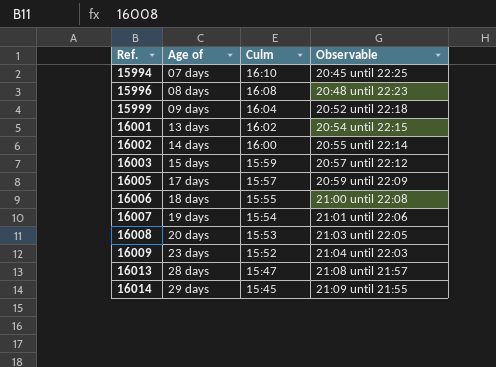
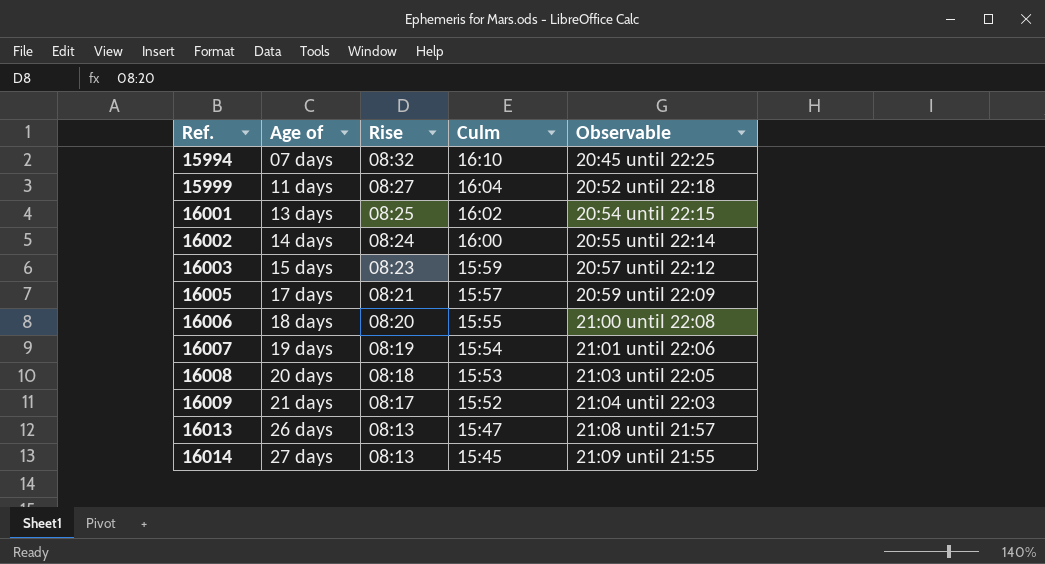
column Rise | position: none -> 3
row 15996: 08 days | 16:08 | 20:48 until 22:23 -> none
15999 | Age of: 09 days -> 11 days
16009 | Age of: 23 days -> 21 days
16013 | Age of: 28 days -> 26 days
16014 | Age of: 29 days -> 27 days

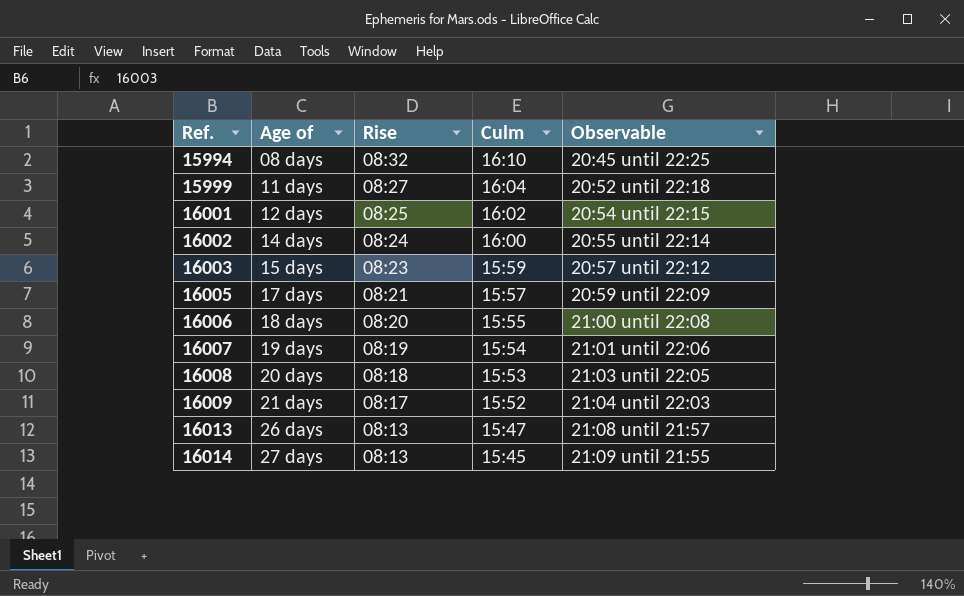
15994 | Age of: 07 days -> 08 days
16001 | Age of: 13 days -> 12 days

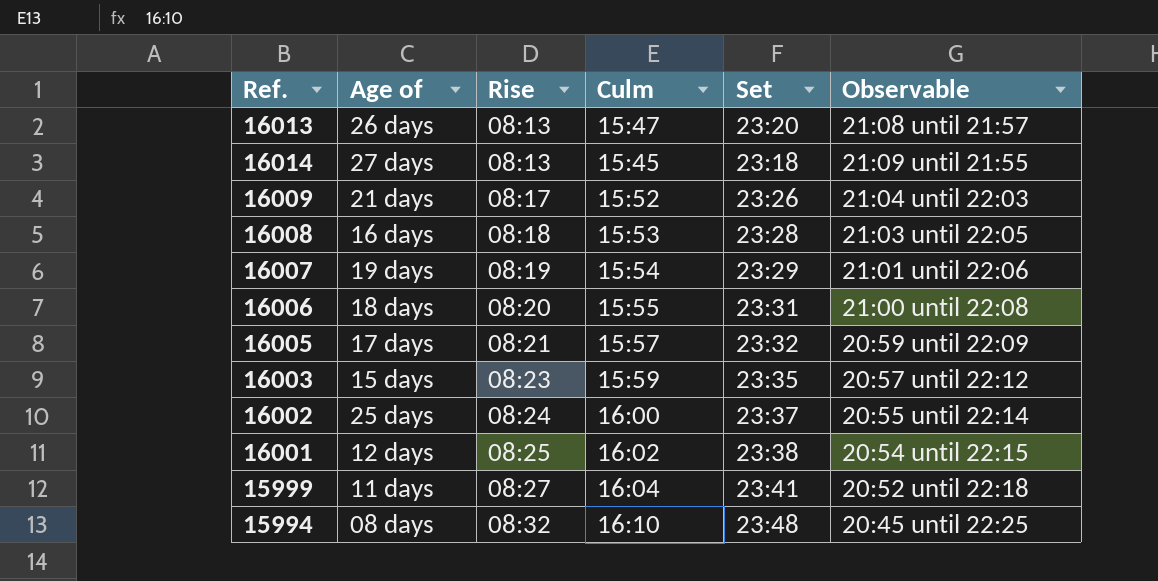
row order: Ref. ascending -> Rise ascending
column Set | position: none -> 5
16008 | Age of: 20 days -> 16 days
16002 | Age of: 14 days -> 25 days

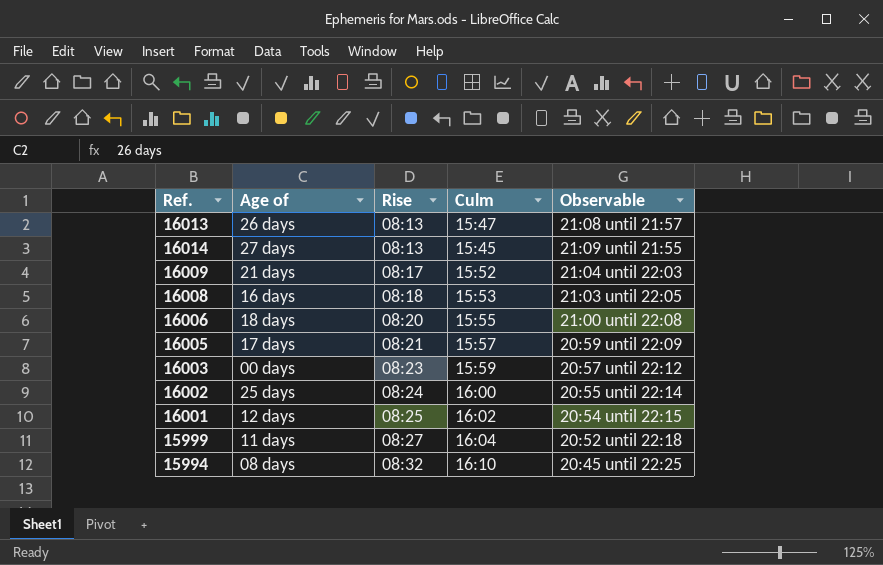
column Set | position: 5 -> none
row 16007: 19 days | 08:19 | 15:54 | 23:29 | 21:01 until 22:06 -> none
16003 | Age of: 15 days -> 00 days

